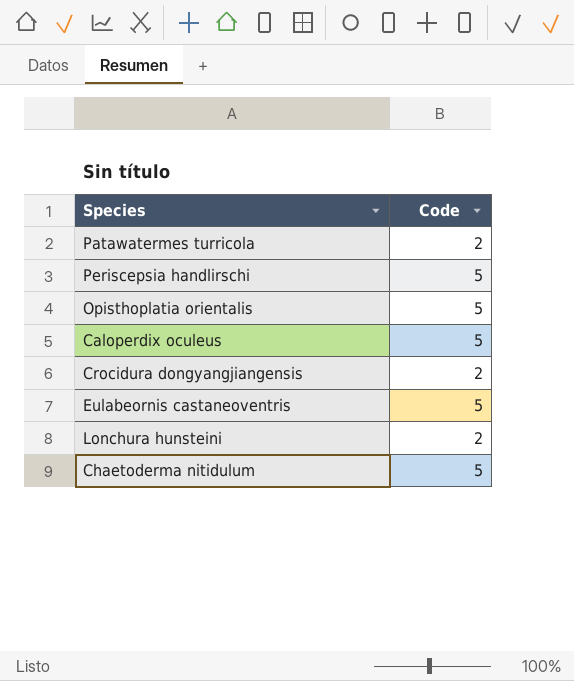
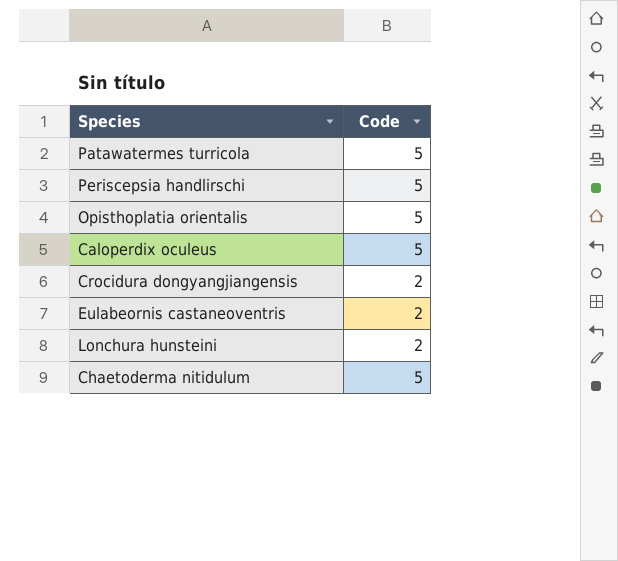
Patawatermes turricola | Code: 2 -> 5
Eulabeornis castaneoventris | Code: 5 -> 2

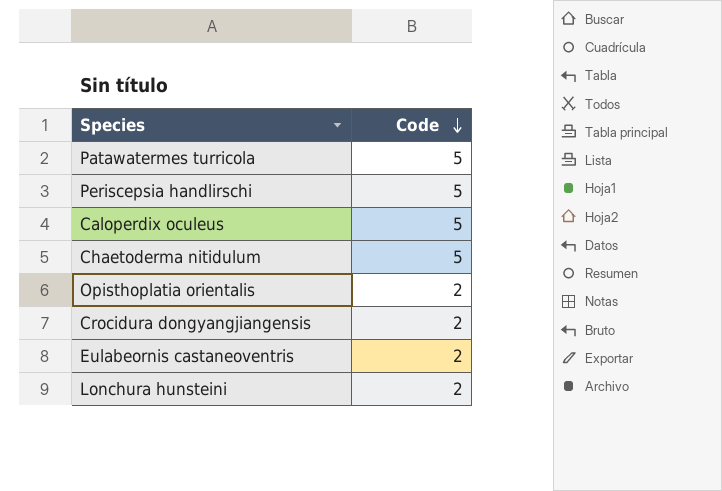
row order: none -> Code descending
Opisthoplatia orientalis | Code: 5 -> 2

